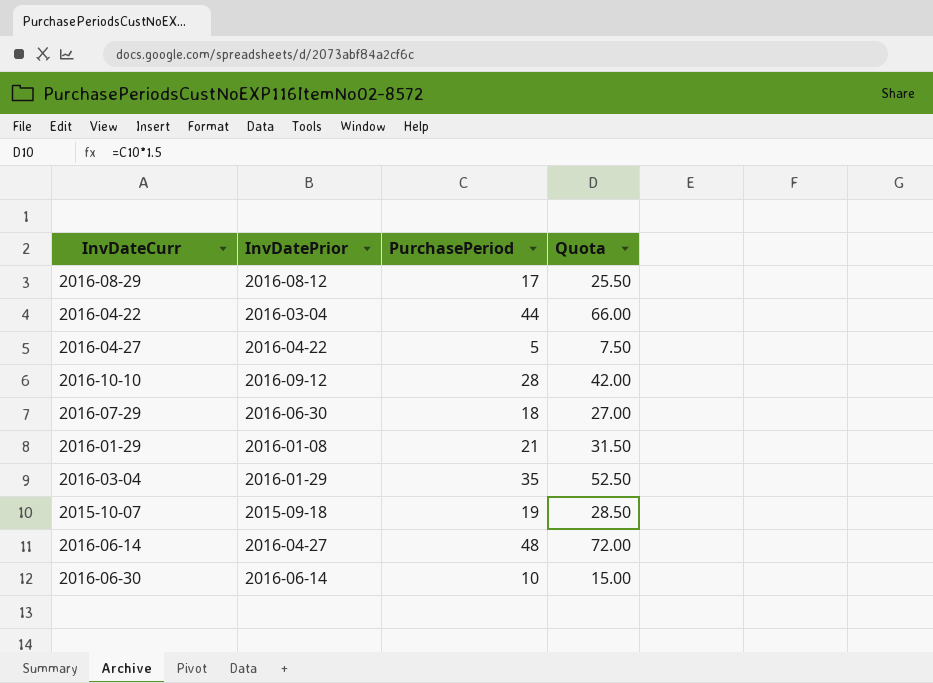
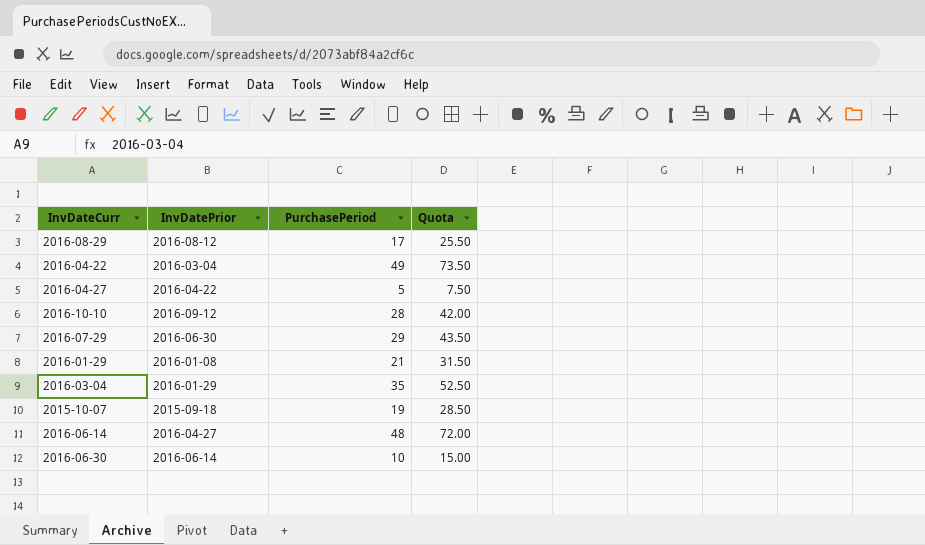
2016-04-22 | PurchasePeriod: 44 -> 49
2016-04-22 | Quota: 66.00 -> 73.50
2016-07-29 | PurchasePeriod: 18 -> 29
2016-07-29 | Quota: 27.00 -> 43.50

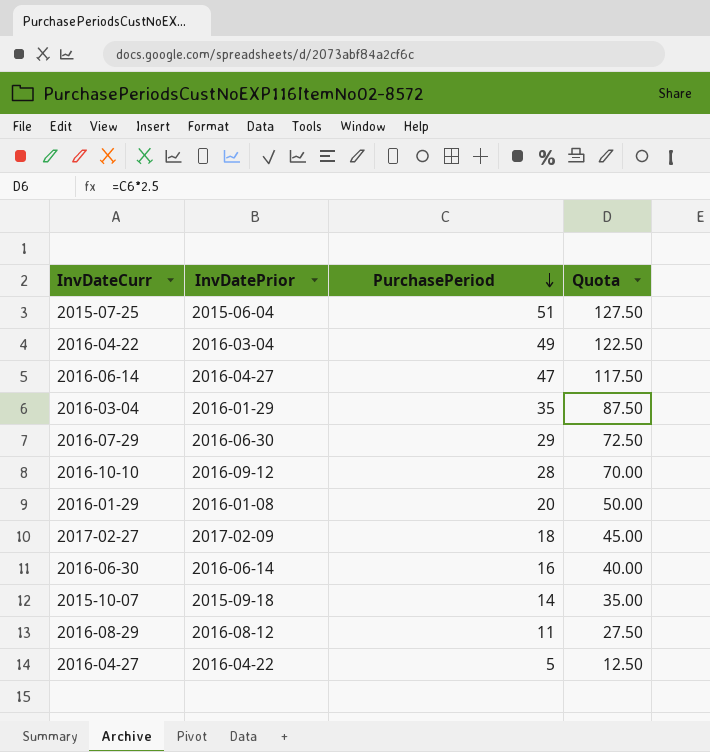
row order: none -> PurchasePeriod descending
column Quota | formula: [PurchasePeriod] * 1.5 -> [PurchasePeriod] * 2.5
row 2015-07-25: none -> 2015-06-04 | 51 | 127.50
2016-06-14 | PurchasePeriod: 48 -> 47
2016-01-29 | PurchasePeriod: 21 -> 20
row 2017-02-27: none -> 2017-02-09 | 18 | 45.00
2016-06-30 | PurchasePeriod: 10 -> 16
2015-10-07 | PurchasePeriod: 19 -> 14
2016-08-29 | PurchasePeriod: 17 -> 11

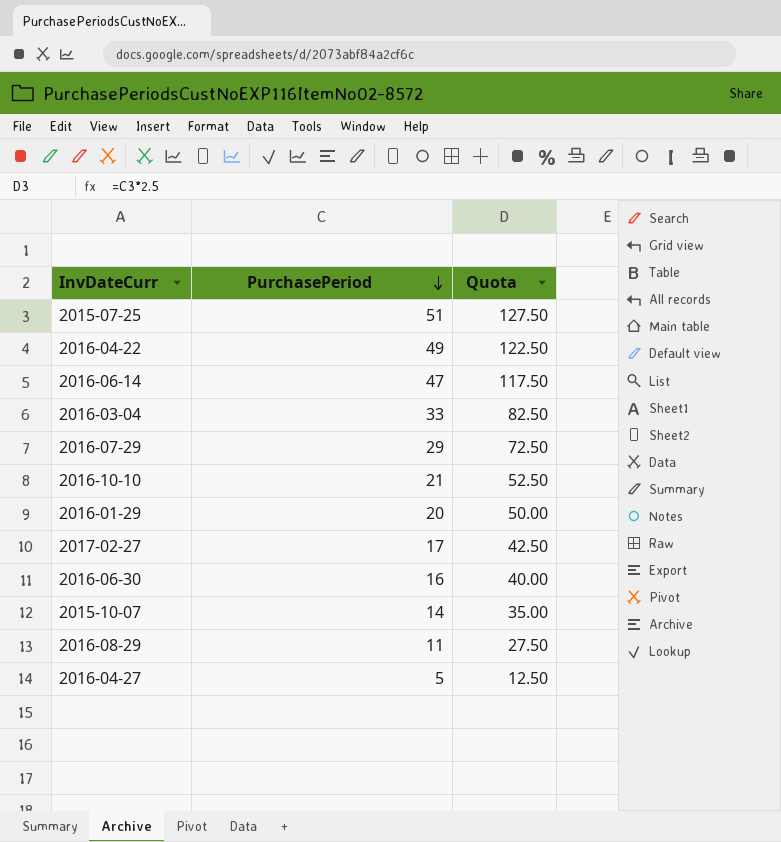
column InvDatePrior | position: 2 -> none
2016-03-04 | PurchasePeriod: 35 -> 33
2016-03-04 | Quota: 87.50 -> 82.50
2016-10-10 | PurchasePeriod: 28 -> 21
2016-10-10 | Quota: 70.00 -> 52.50
2017-02-27 | PurchasePeriod: 18 -> 17
2017-02-27 | Quota: 45.00 -> 42.50

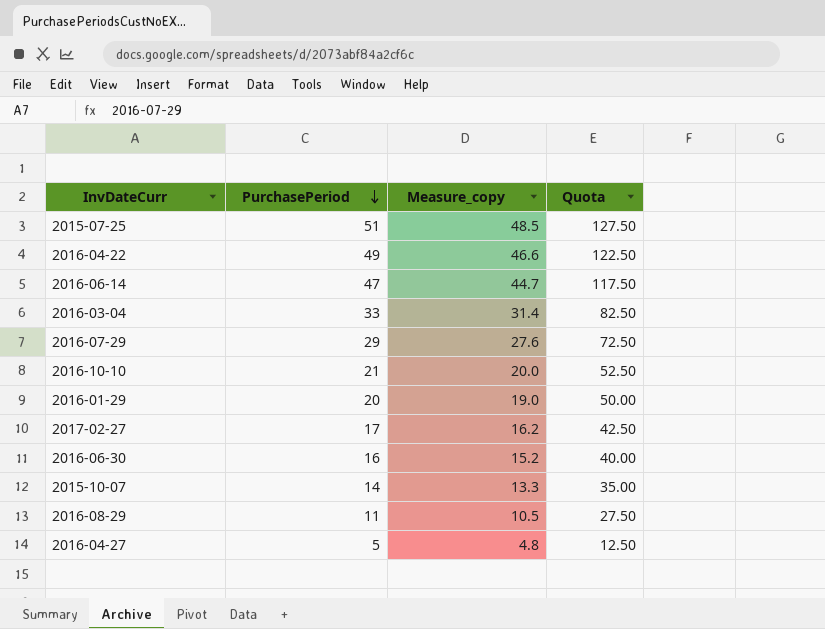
column Measure_copy | formula: none -> [PurchasePeriod] * 0.95

